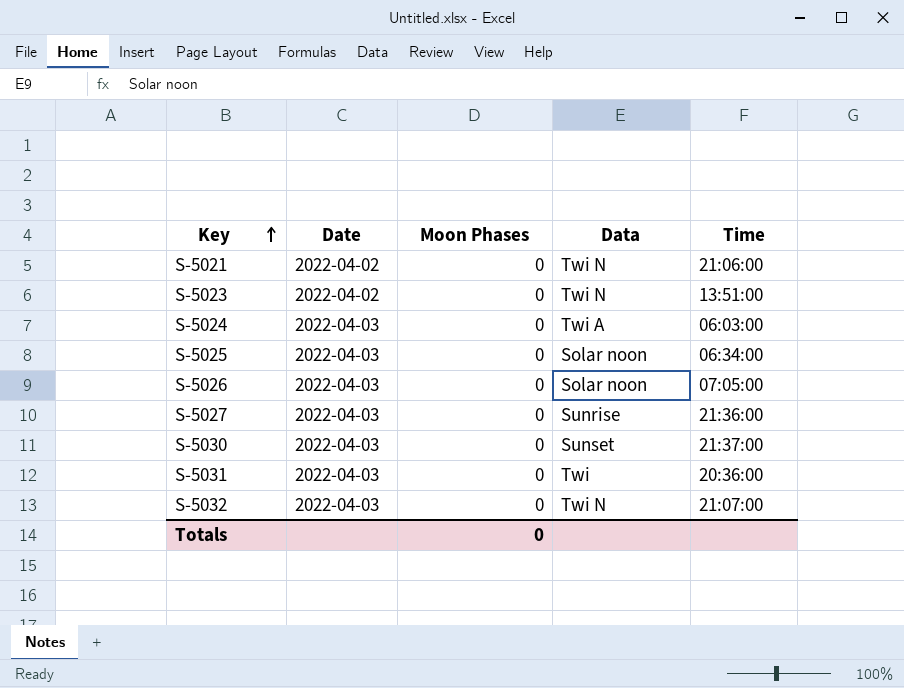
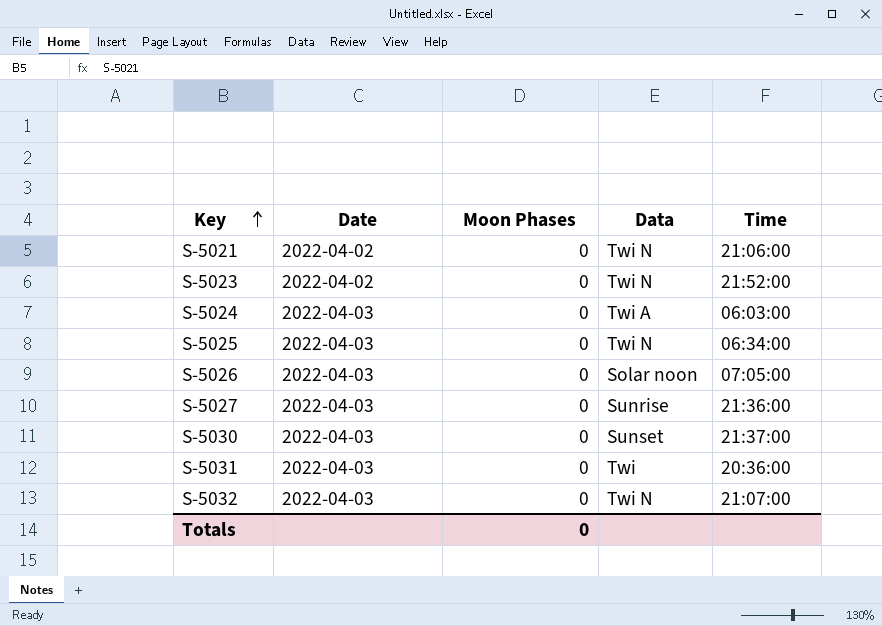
S-5023 | Time: 13:51:00 -> 21:52:00
S-5025 | Data: Solar noon -> Twi N

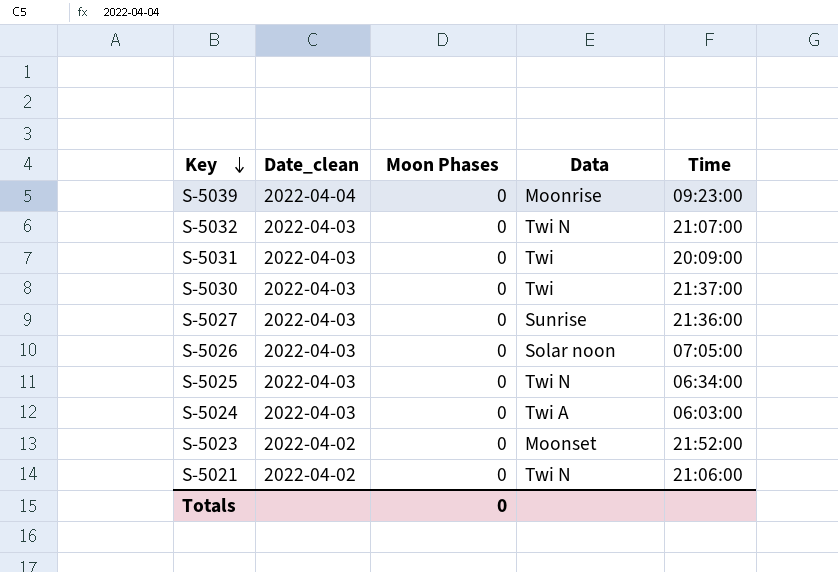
row order: Key ascending -> Key descending
column name: Date -> Date_clean
row S-5039: none -> 2022-04-04 | 0 | Moonrise | 09:23:00
S-5031 | Time: 20:36:00 -> 20:09:00
S-5030 | Data: Sunset -> Twi
S-5023 | Data: Twi N -> Moonset

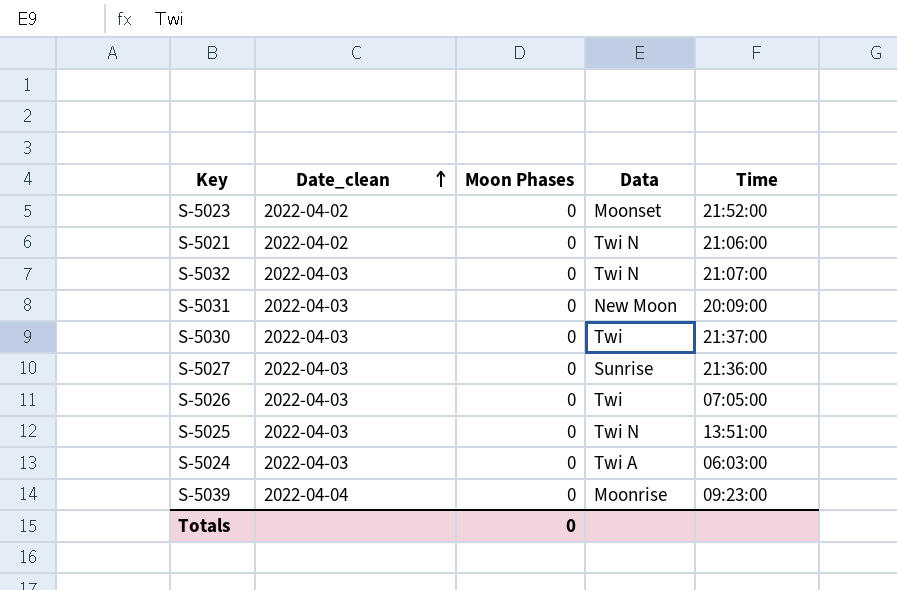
row order: Key descending -> Date_clean ascending
S-5031 | Data: Twi -> New Moon
S-5026 | Data: Solar noon -> Twi
S-5025 | Time: 06:34:00 -> 13:51:00

